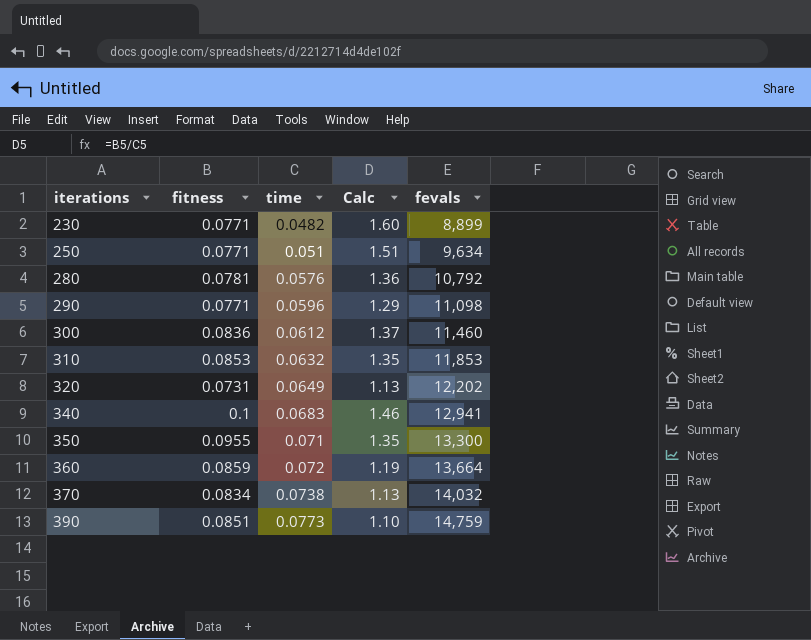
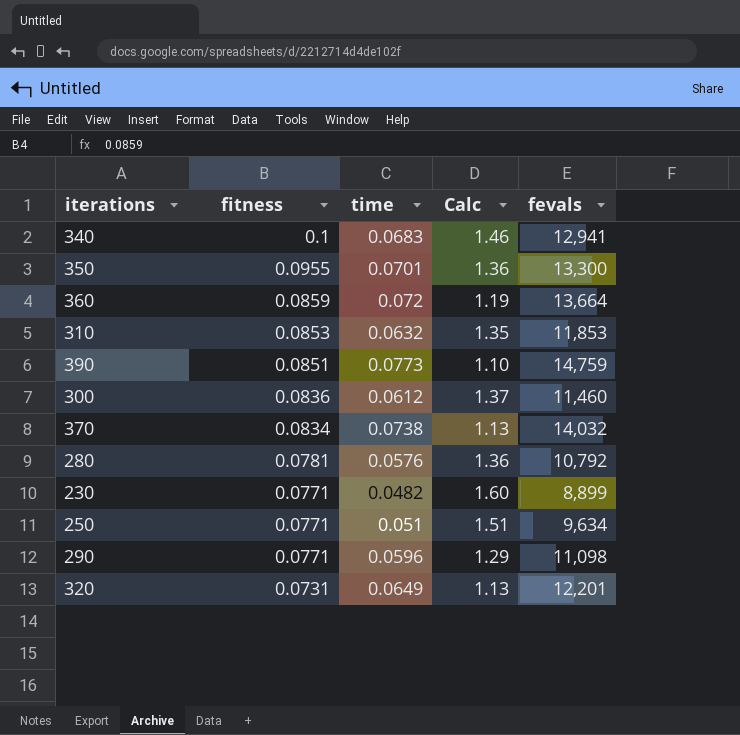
row order: iterations ascending -> fitness descending
350 | time: 0.071 -> 0.0701
350 | Calc: 1.35 -> 1.36
320 | fevals: 12,202 -> 12,201

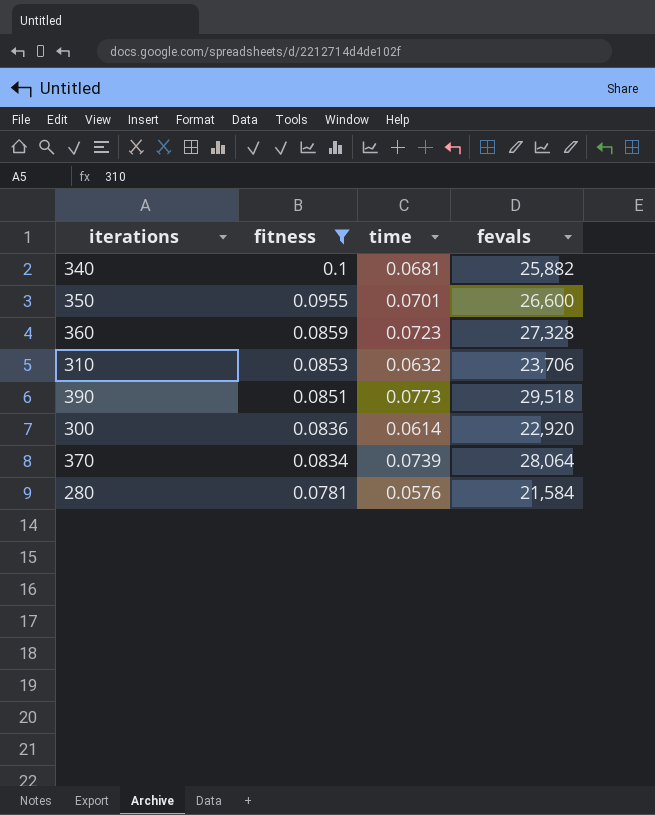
filter: none -> fitness >= 0.0781
column Calc | formula: [fitness] / [time] -> none
340 | time: 0.0683 -> 0.0681
340 | fevals: 12,941 -> 25,882
350 | fevals: 13,300 -> 26,600
360 | time: 0.072 -> 0.0723
360 | fevals: 13,664 -> 27,328
310 | fevals: 11,853 -> 23,706
390 | fevals: 14,759 -> 29,518
300 | time: 0.0612 -> 0.0614
300 | fevals: 11,460 -> 22,920
370 | time: 0.0738 -> 0.0739
370 | fevals: 14,032 -> 28,064
280 | fevals: 10,792 -> 21,584

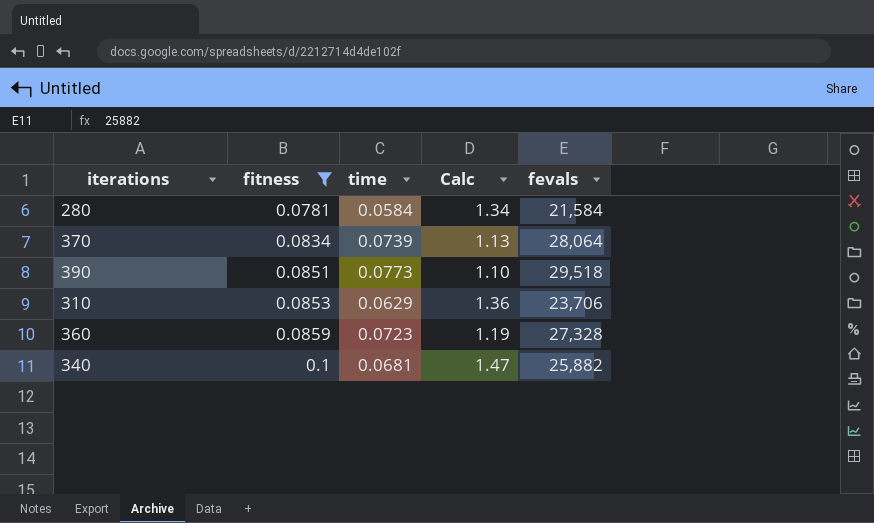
row order: fitness descending -> fitness ascending
column Calc | formula: none -> [fitness] / [time]
row 350: 0.0955 | 0.0701 | 26,600 -> none
row 300: 0.0836 | 0.0614 | 22,920 -> none
280 | time: 0.0576 -> 0.0584
310 | time: 0.0632 -> 0.0629

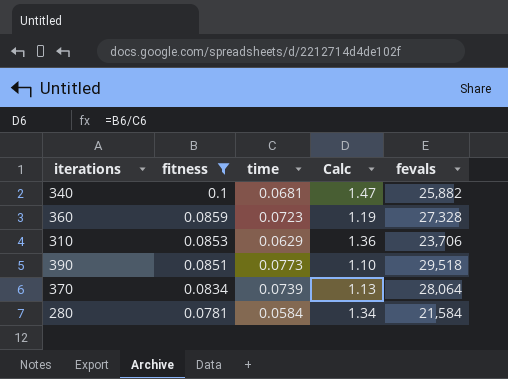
row order: fitness ascending -> fitness descending

